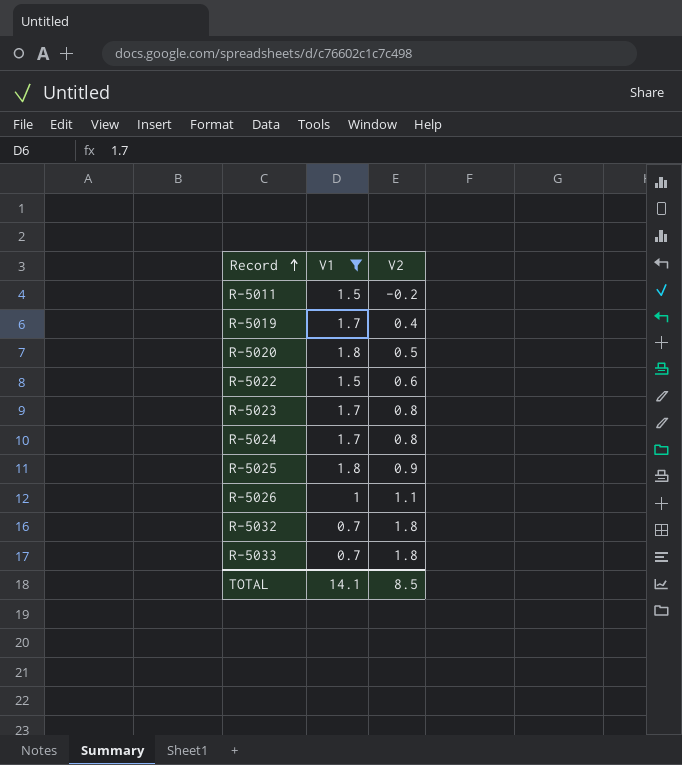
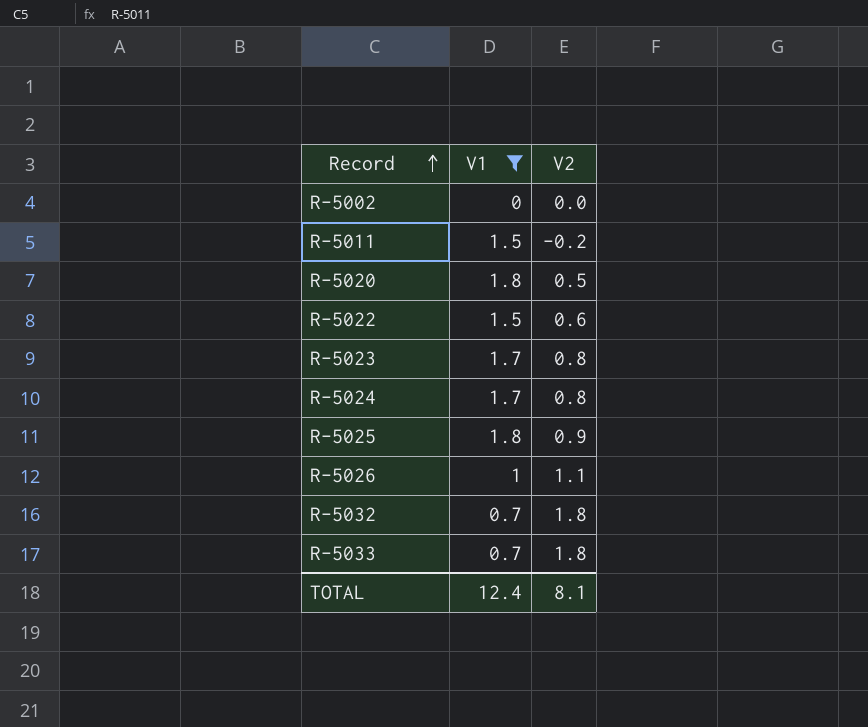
row R-5019: 1.7 | 0.4 -> none
row R-5002: none -> 0 | 0.0
TOTAL | V1: 14.1 -> 12.4
TOTAL | V2: 8.5 -> 8.1

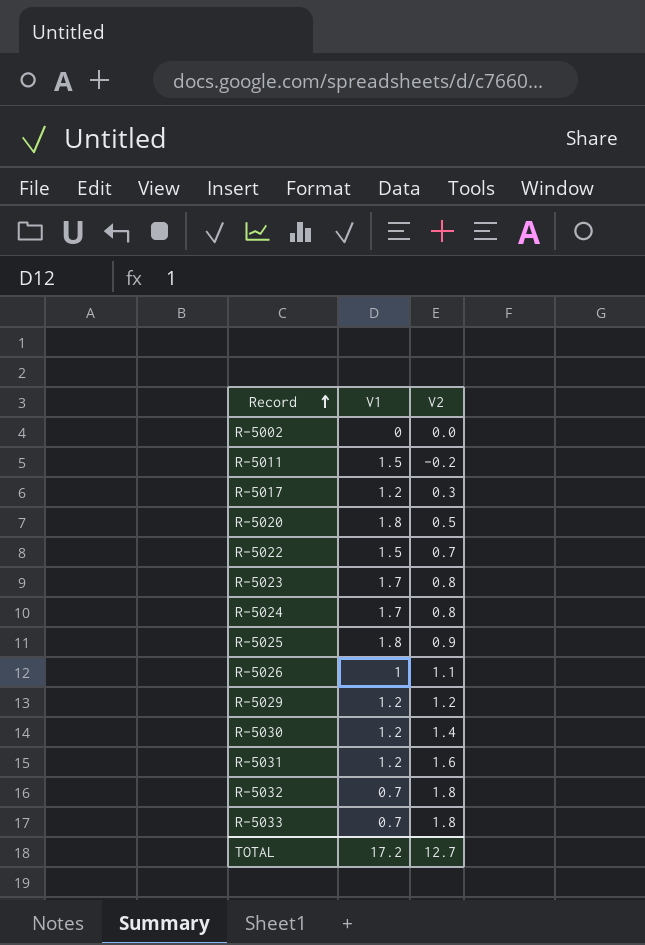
filter: V1 != 1.2 -> none
R-5022 | V2: 0.6 -> 0.7
TOTAL | V1: 12.4 -> 17.2
TOTAL | V2: 8.1 -> 12.7

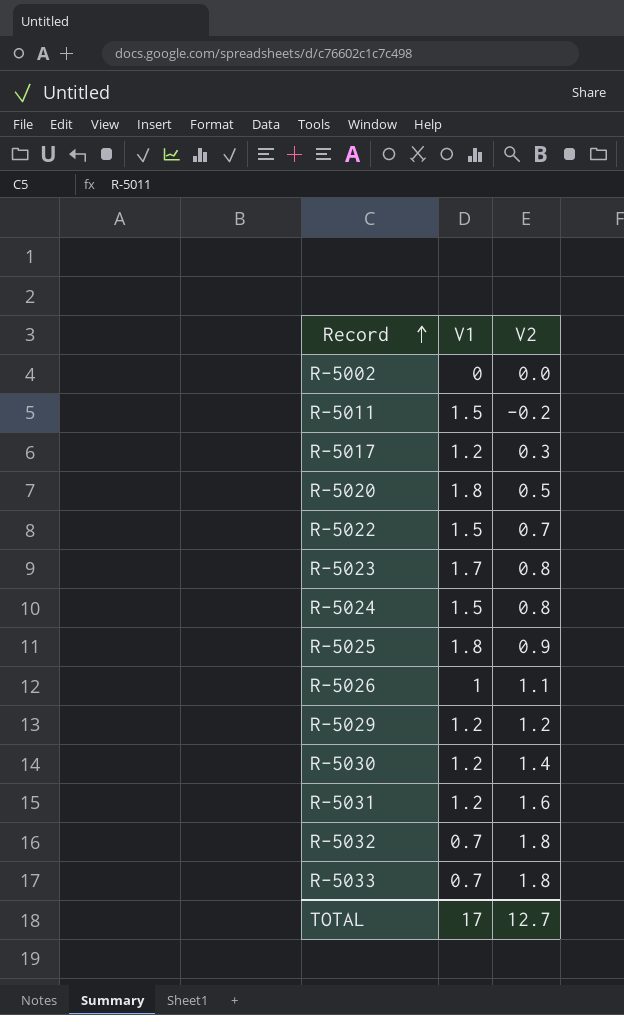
R-5024 | V1: 1.7 -> 1.5
TOTAL | V1: 17.2 -> 17

